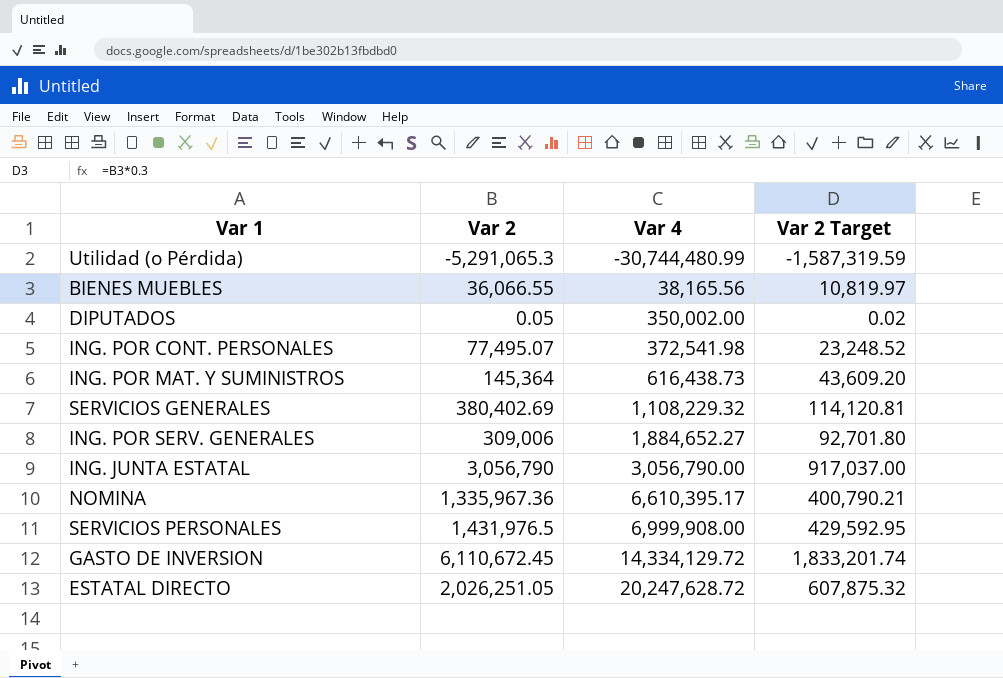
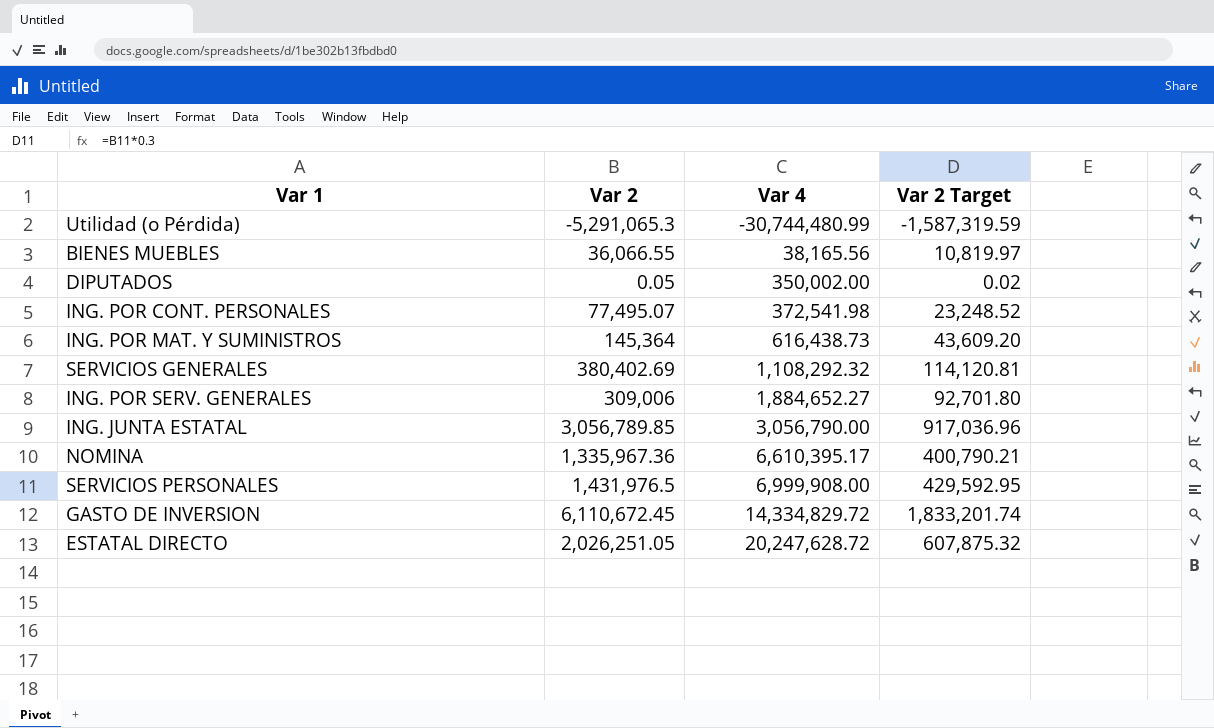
SERVICIOS GENERALES | Var 4: 1,108,229.32 -> 1,108,292.32
ING. JUNTA ESTATAL | Var 2: 3,056,790 -> 3,056,789.85
ING. JUNTA ESTATAL | Var 2 Target: 917,037.00 -> 917,036.96
GASTO DE INVERSION | Var 4: 14,334,129.72 -> 14,334,829.72

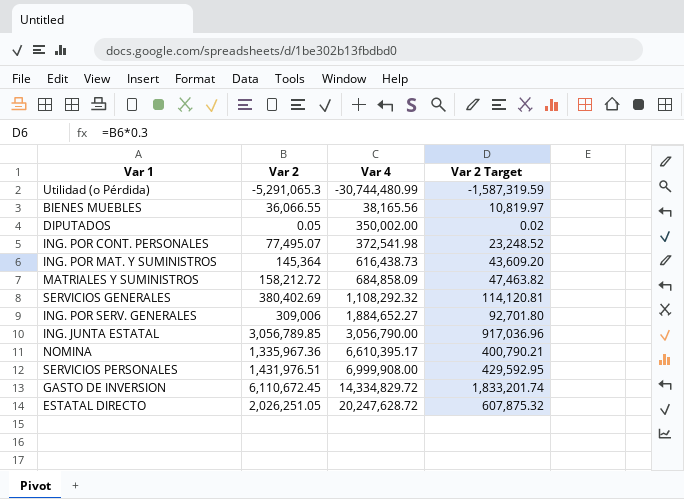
row MATRIALES Y SUMINISTROS: none -> 158,212.72 | 684,858.09 | 47,463.82
SERVICIOS PERSONALES | Var 2: 1,431,976.5 -> 1,431,976.51

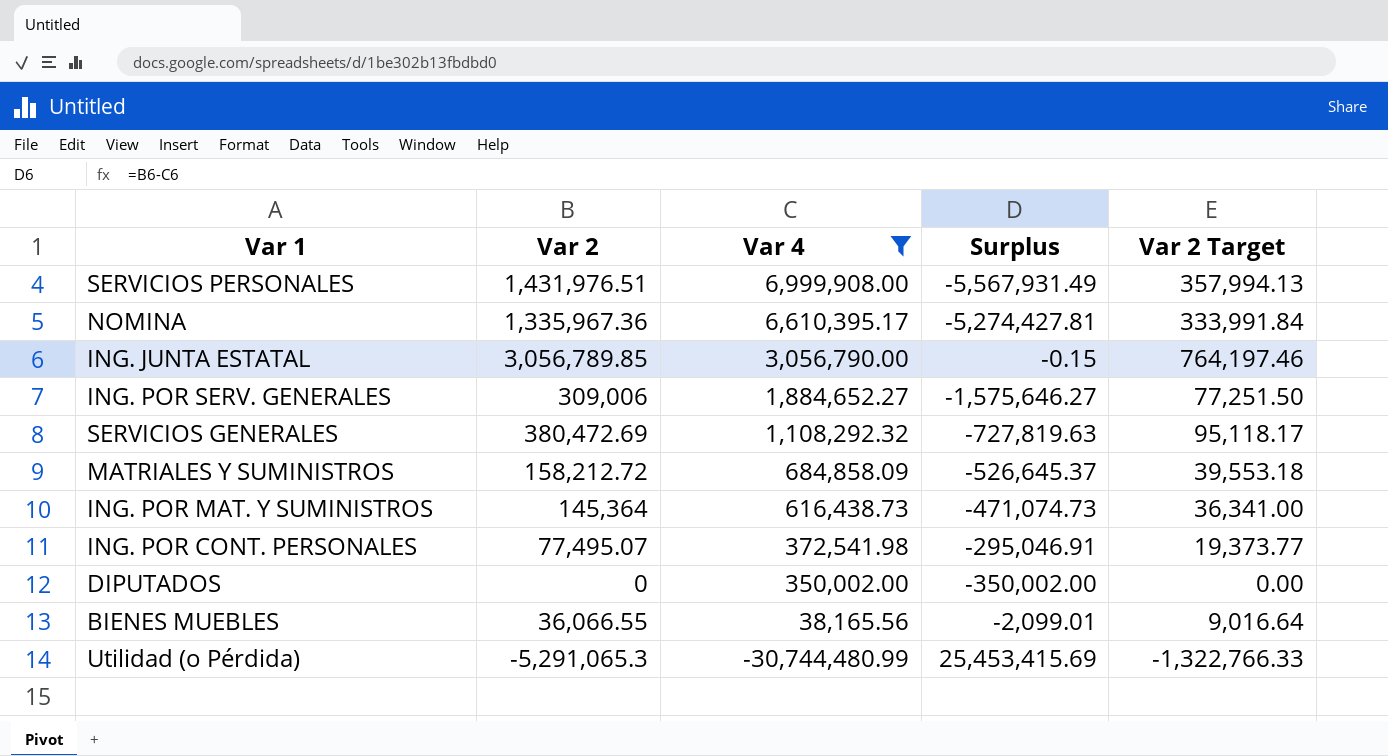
filter: none -> Var 4 <= 6,999,908.00
row order: Var 4 ascending -> Var 4 descending
column Surplus | formula: none -> [Var 2] - [Var 4]
column Var 2 Target | formula: [Var 2] * 0.3 -> [Var 2] * 0.25
SERVICIOS GENERALES | Var 2: 380,402.69 -> 380,472.69
DIPUTADOS | Var 2: 0.05 -> 0

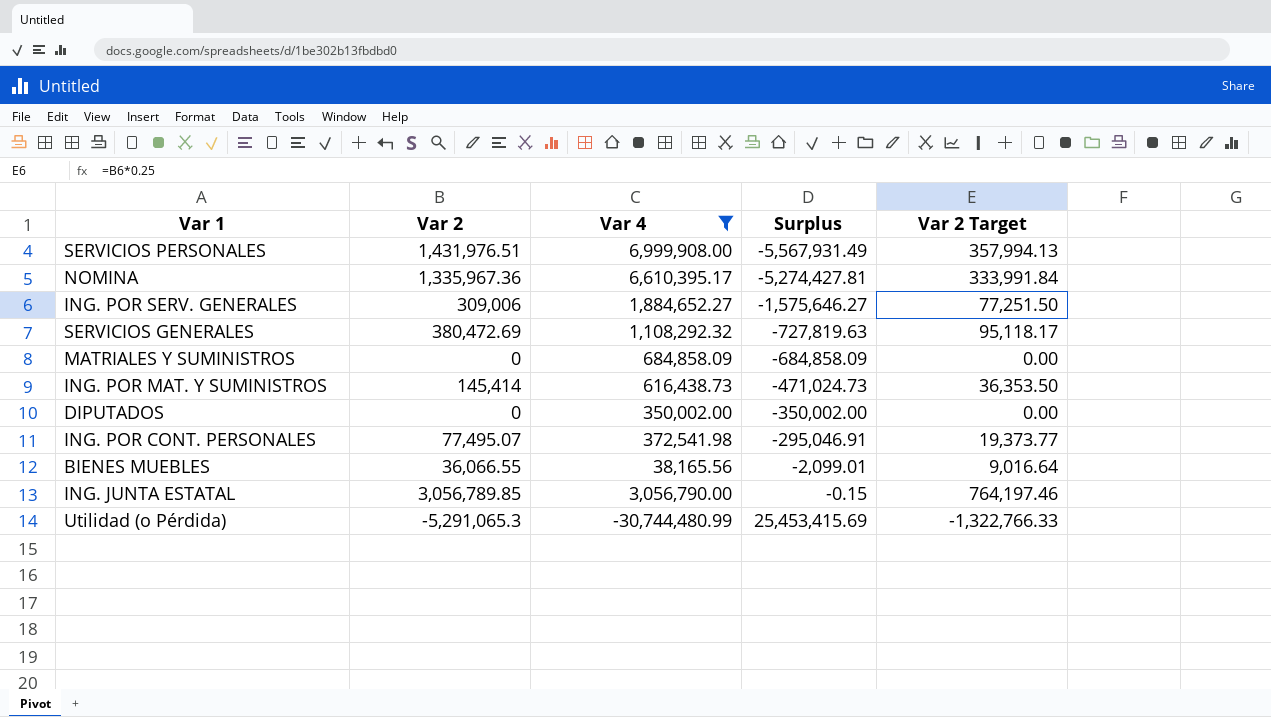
row order: Var 4 descending -> Surplus ascending
MATRIALES Y SUMINISTROS | Var 2: 158,212.72 -> 0
MATRIALES Y SUMINISTROS | Surplus: -526,645.37 -> -684,858.09
MATRIALES Y SUMINISTROS | Var 2 Target: 39,553.18 -> 0.00
ING. POR MAT. Y SUMINISTROS | Var 2: 145,364 -> 145,414
ING. POR MAT. Y SUMINISTROS | Surplus: -471,074.73 -> -471,024.73
ING. POR MAT. Y SUMINISTROS | Var 2 Target: 36,341.00 -> 36,353.50

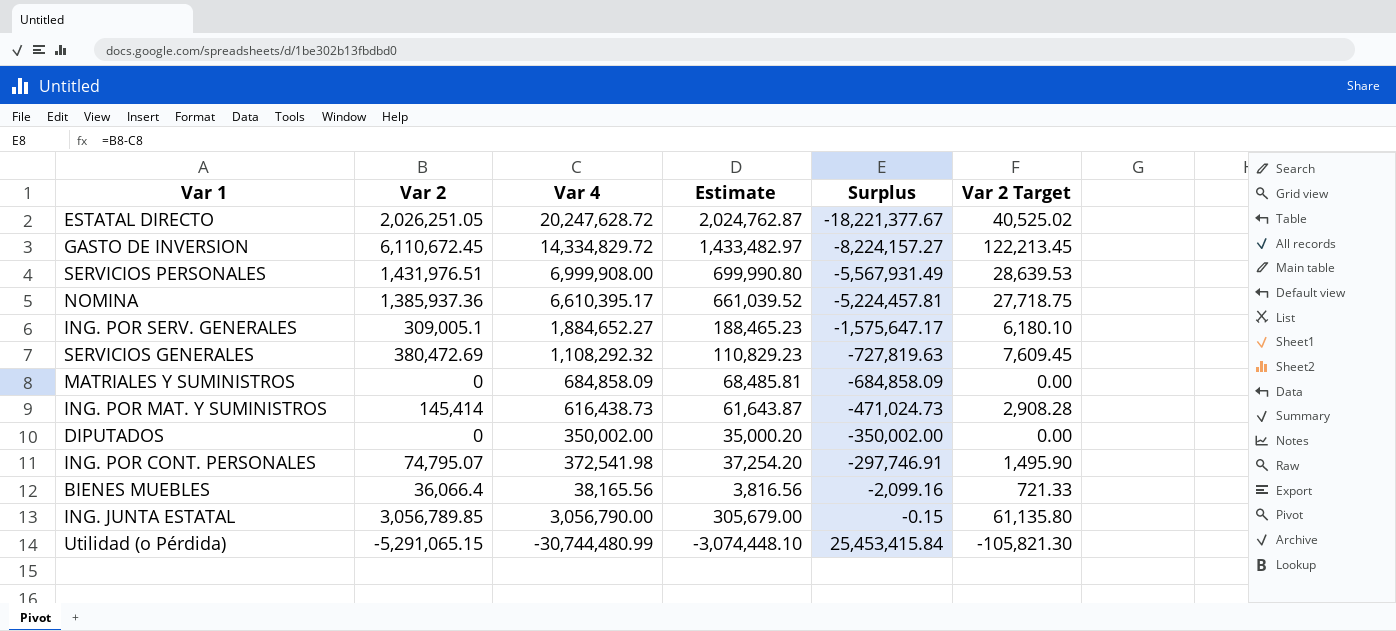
filter: Var 4 <= 6,999,908.00 -> none
column Estimate | formula: none -> [Var 4] * 0.1
column Var 2 Target | formula: [Var 2] * 0.25 -> [Var 2] * 0.02
NOMINA | Var 2: 1,335,967.36 -> 1,385,937.36
NOMINA | Surplus: -5,274,427.81 -> -5,224,457.81
ING. POR SERV. GENERALES | Var 2: 309,006 -> 309,005.1
ING. POR SERV. GENERALES | Surplus: -1,575,646.27 -> -1,575,647.17
ING. POR CONT. PERSONALES | Var 2: 77,495.07 -> 74,795.07
ING. POR CONT. PERSONALES | Surplus: -295,046.91 -> -297,746.91
BIENES MUEBLES | Var 2: 36,066.55 -> 36,066.4
BIENES MUEBLES | Surplus: -2,099.01 -> -2,099.16
Utilidad (o Pérdida) | Var 2: -5,291,065.3 -> -5,291,065.15
Utilidad (o Pérdida) | Surplus: 25,453,415.69 -> 25,453,415.84

